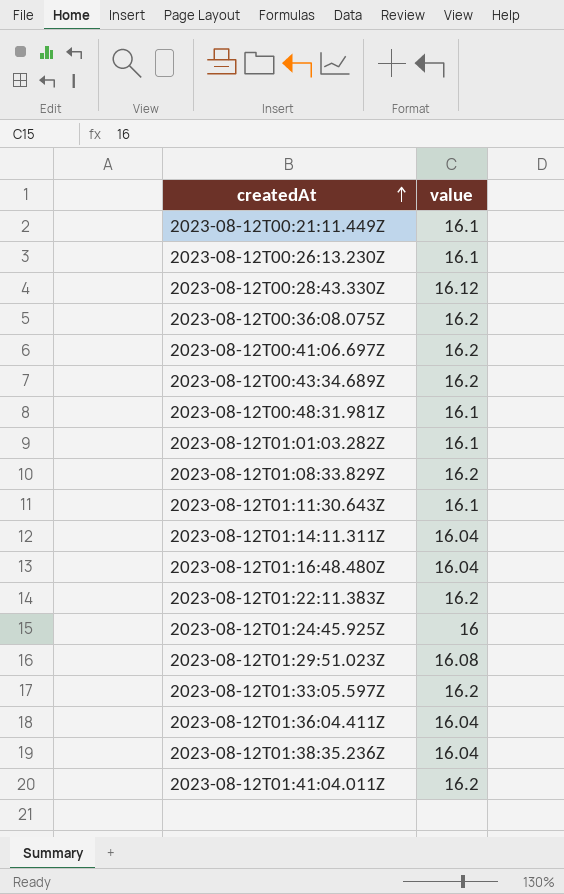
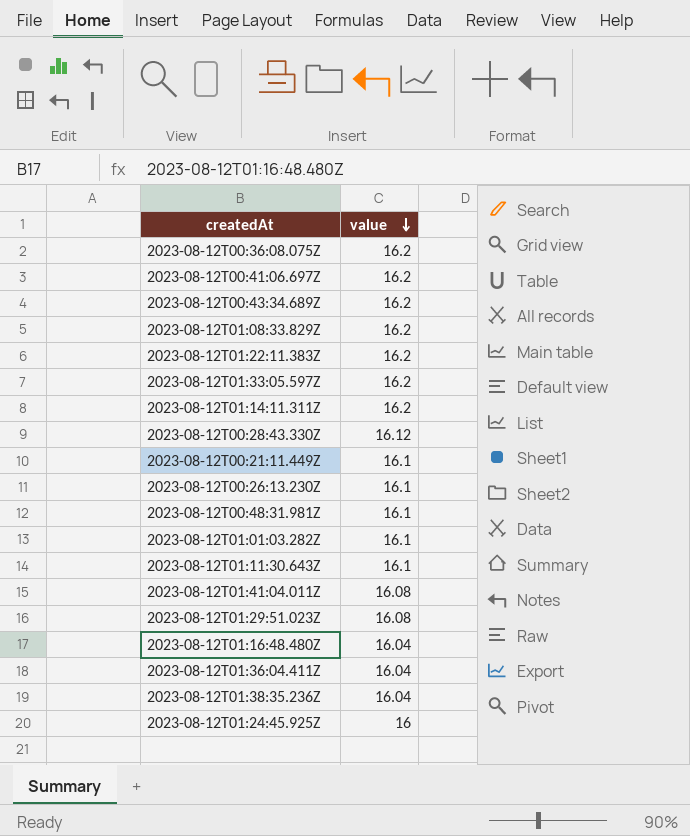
row order: createdAt ascending -> value descending
2023-08-12T01:14:11.311Z | value: 16.04 -> 16.2
2023-08-12T01:41:04.011Z | value: 16.2 -> 16.08

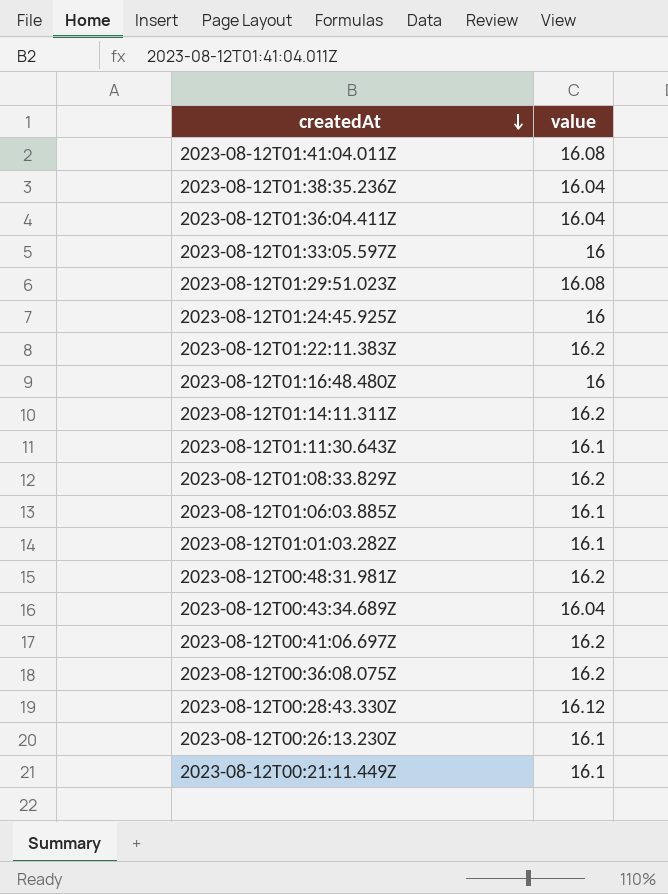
row order: value descending -> createdAt descending
2023-08-12T01:33:05.597Z | value: 16.2 -> 16
2023-08-12T01:16:48.480Z | value: 16.04 -> 16
row 2023-08-12T01:06:03.885Z: none -> 16.1
2023-08-12T00:48:31.981Z | value: 16.1 -> 16.2
2023-08-12T00:43:34.689Z | value: 16.2 -> 16.04

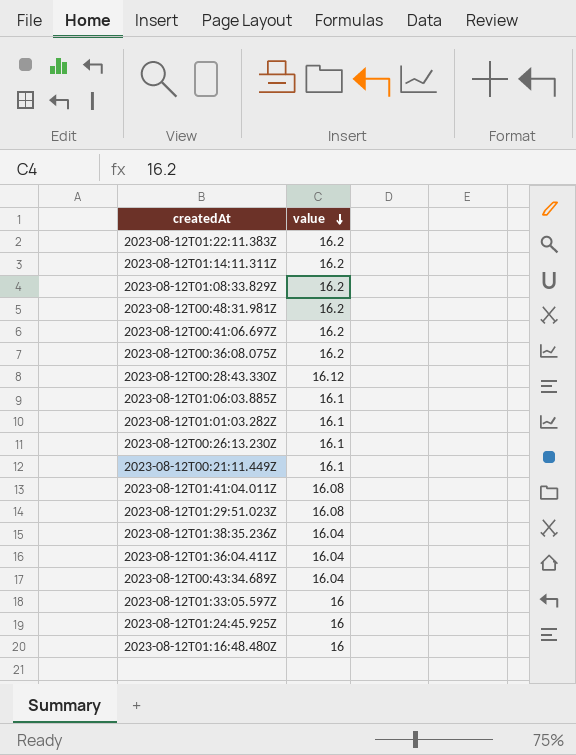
row order: createdAt descending -> value descending
row 2023-08-12T01:11:30.643Z: 16.1 -> none

